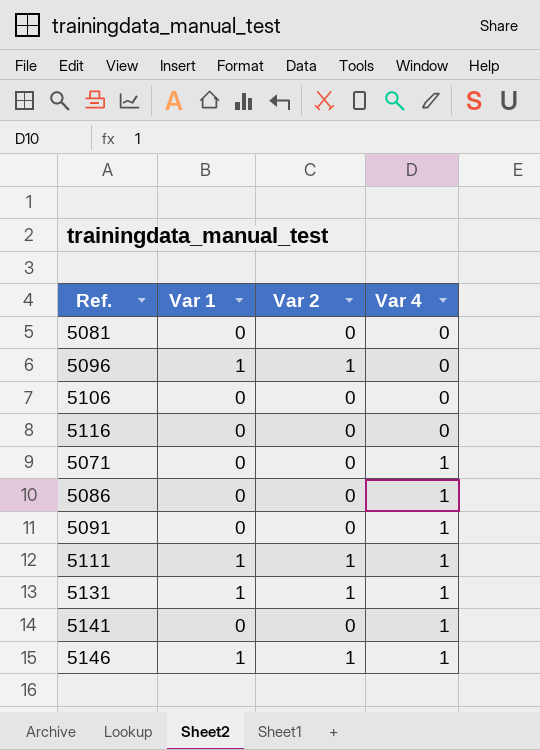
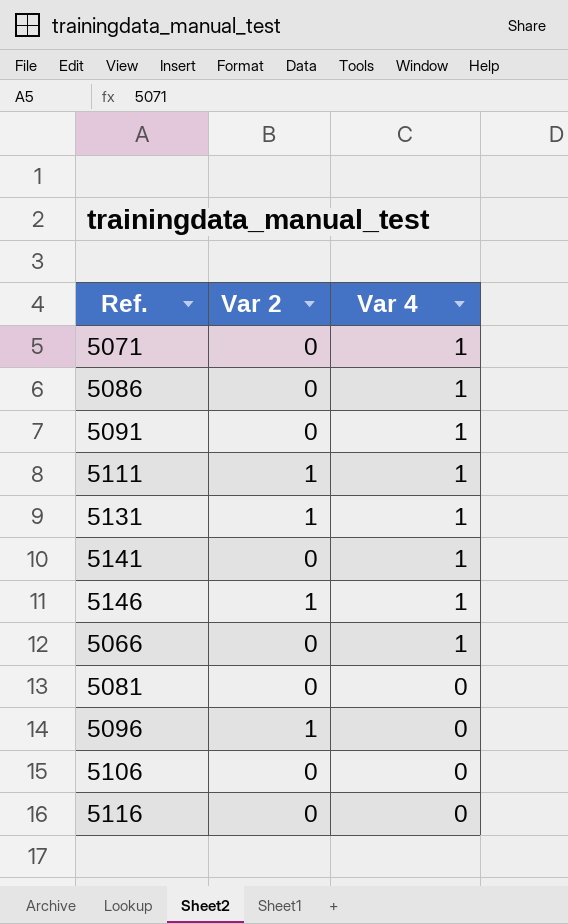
row order: Var 4 ascending -> Var 4 descending
column Var 1 | position: 2 -> none
row 5066: none -> 0 | 1

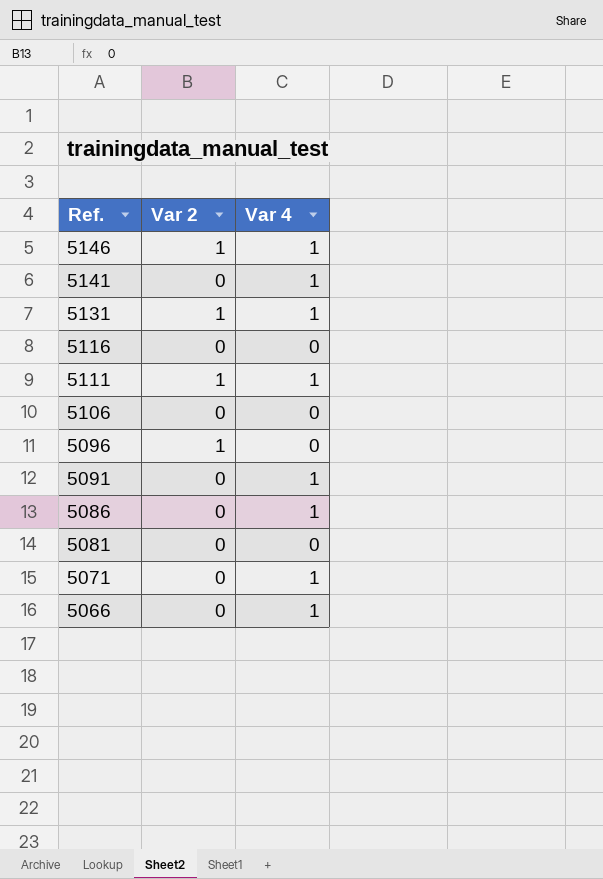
row order: Var 4 descending -> Ref. descending

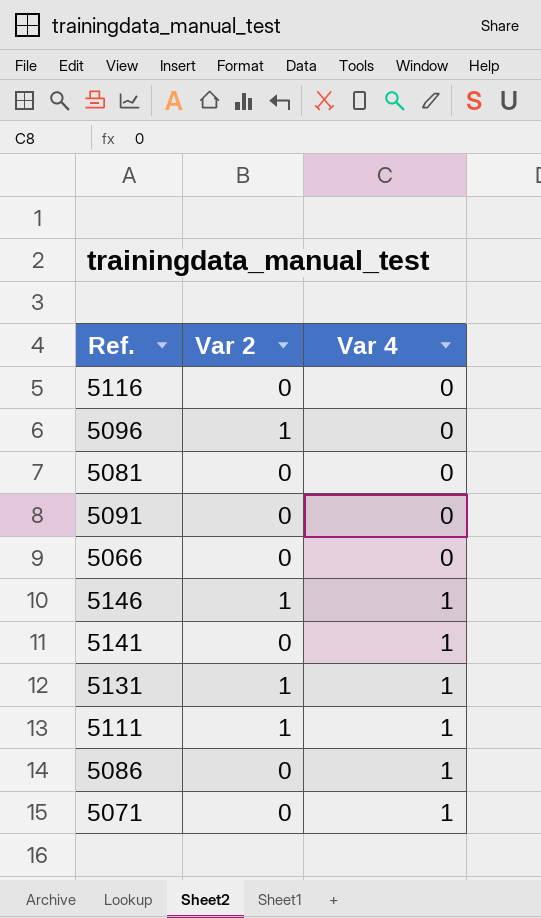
row order: Ref. descending -> Var 4 ascending
row 5106: 0 | 0 -> none
5091 | Var 4: 1 -> 0
5066 | Var 4: 1 -> 0

